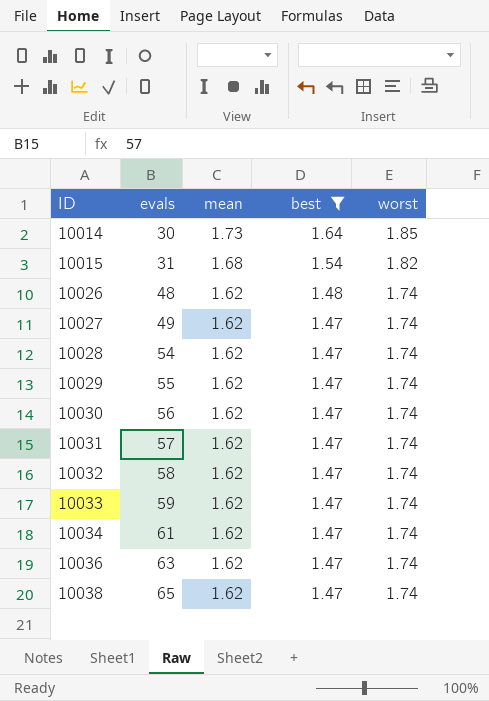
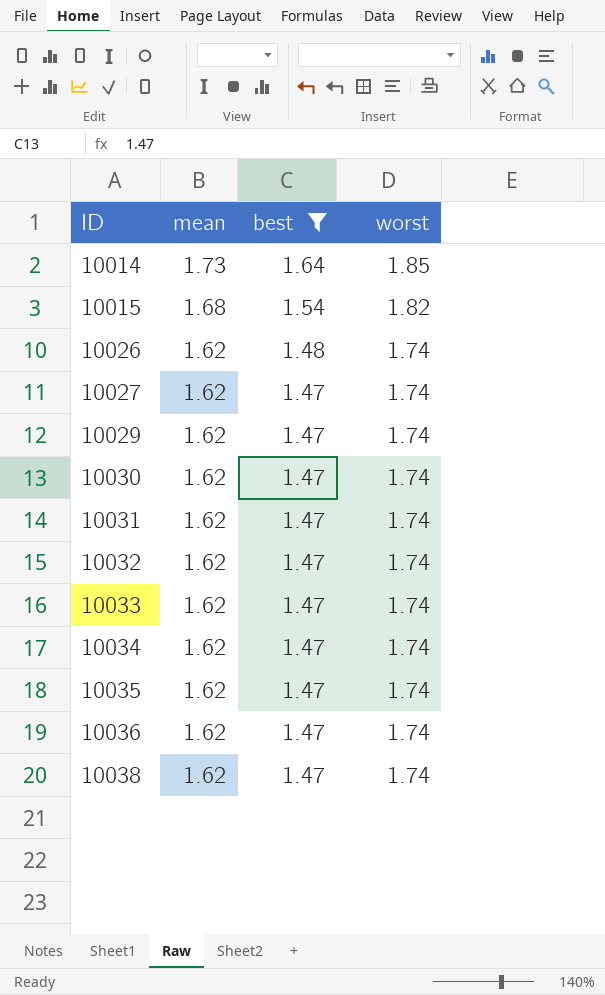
column evals | position: 2 -> none
row 10028: 54 | 1.62 | 1.47 | 1.74 -> none
row 10035: none -> 1.62 | 1.47 | 1.74

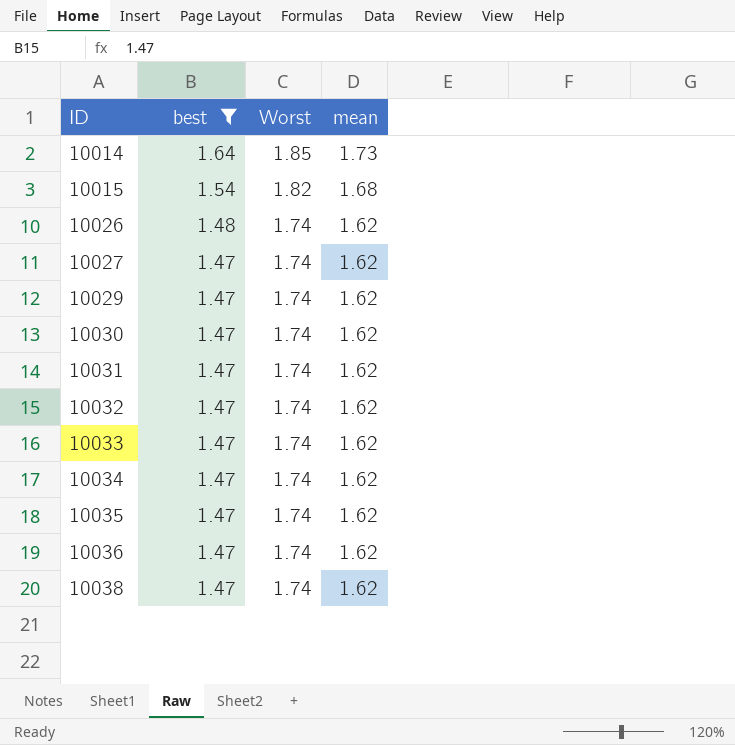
column name: worst -> Worst
column mean | position: 2 -> 4

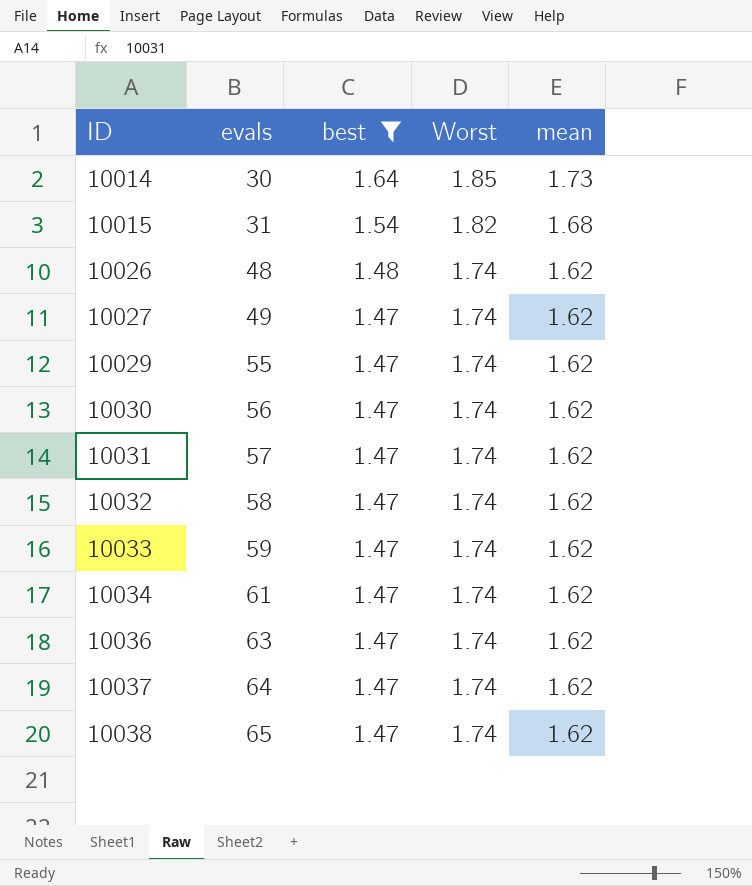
column evals | position: none -> 2
row 10035: 1.47 | 1.74 | 1.62 -> none
row 10037: none -> 64 | 1.47 | 1.74 | 1.62

